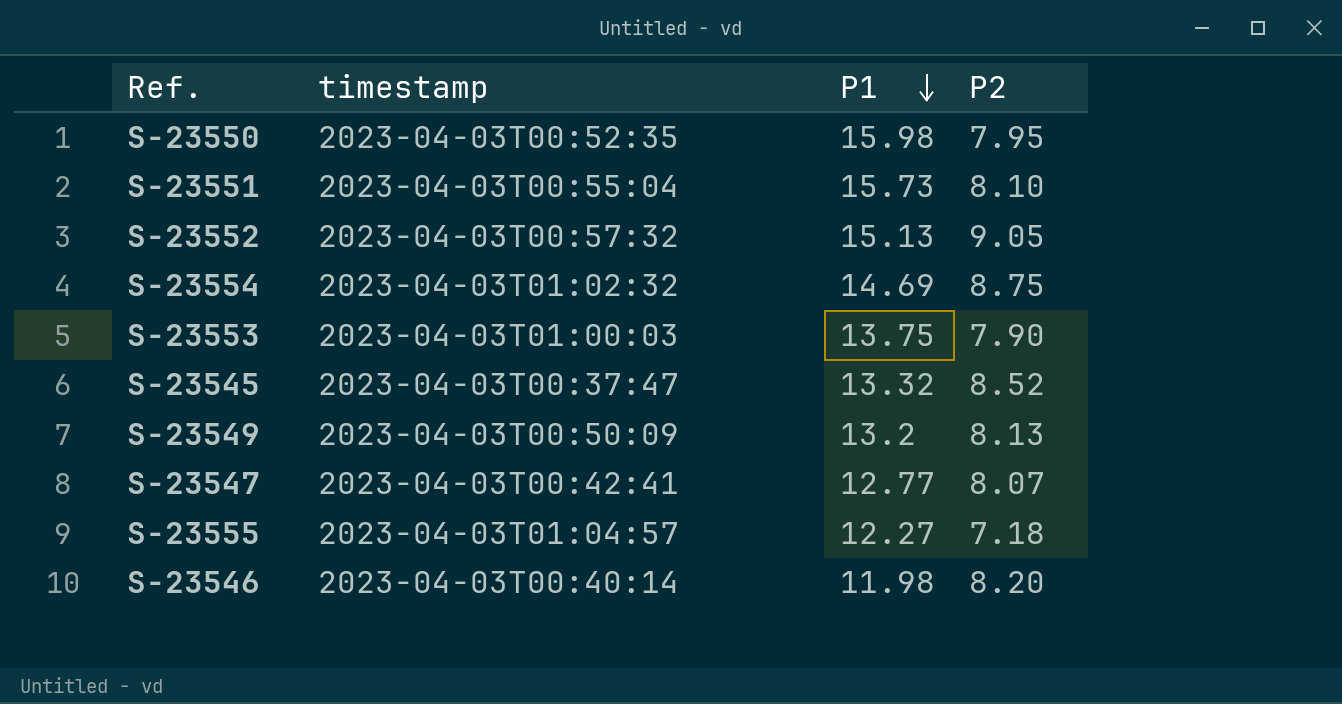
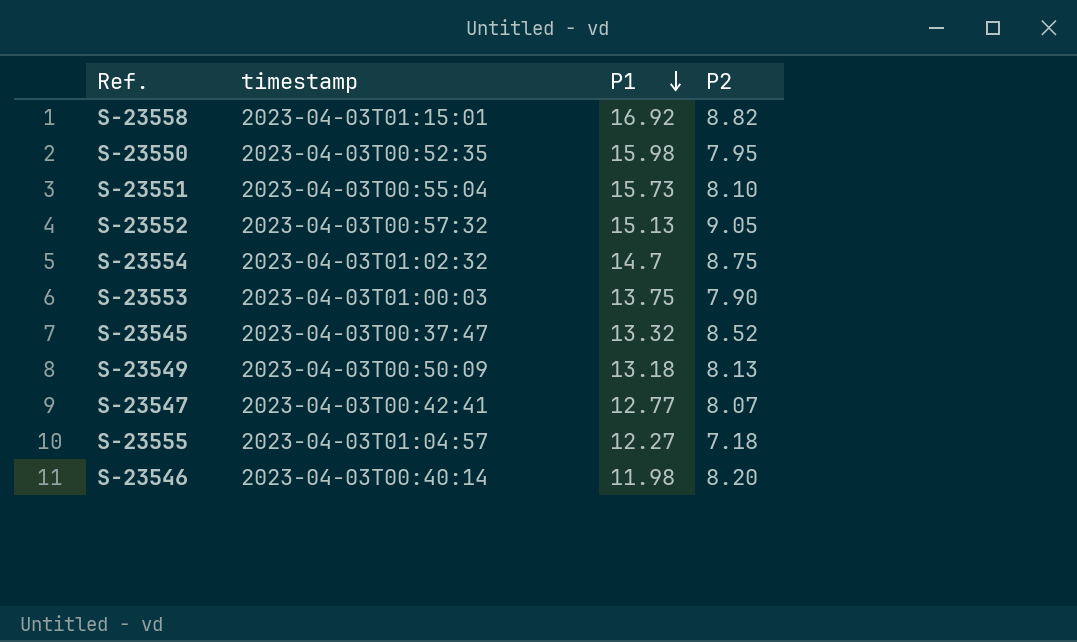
row S-23558: none -> 2023-04-03T01:15:01 | 16.92 | 8.82
S-23554 | P1: 14.69 -> 14.7
S-23549 | P1: 13.2 -> 13.18

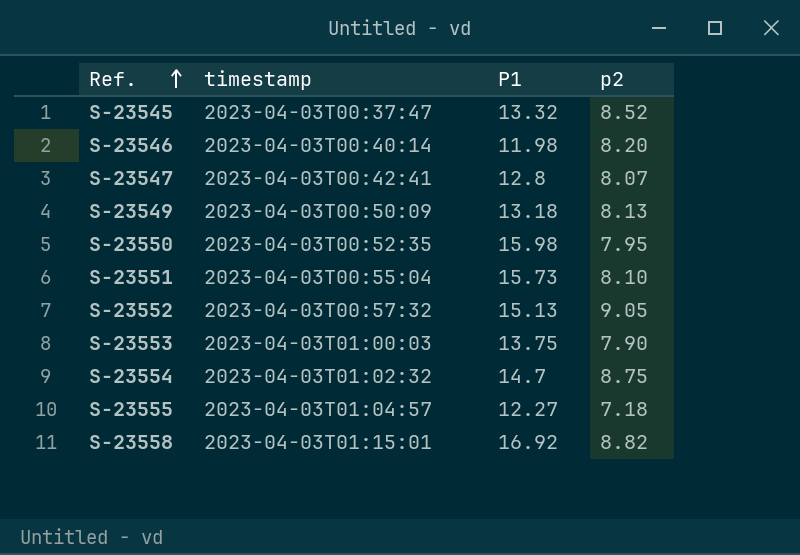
row order: P1 descending -> Ref. ascending
column name: P2 -> p2
S-23547 | P1: 12.77 -> 12.8

